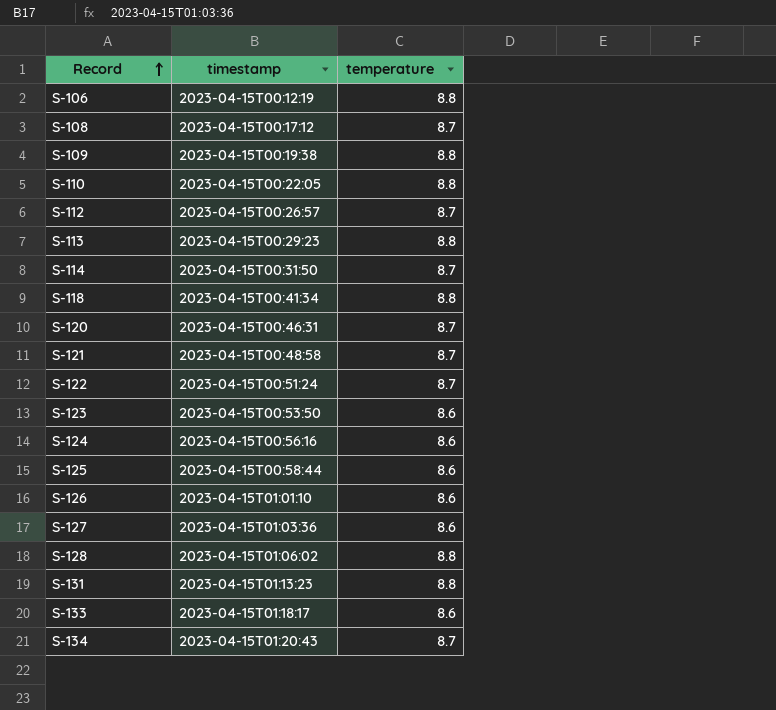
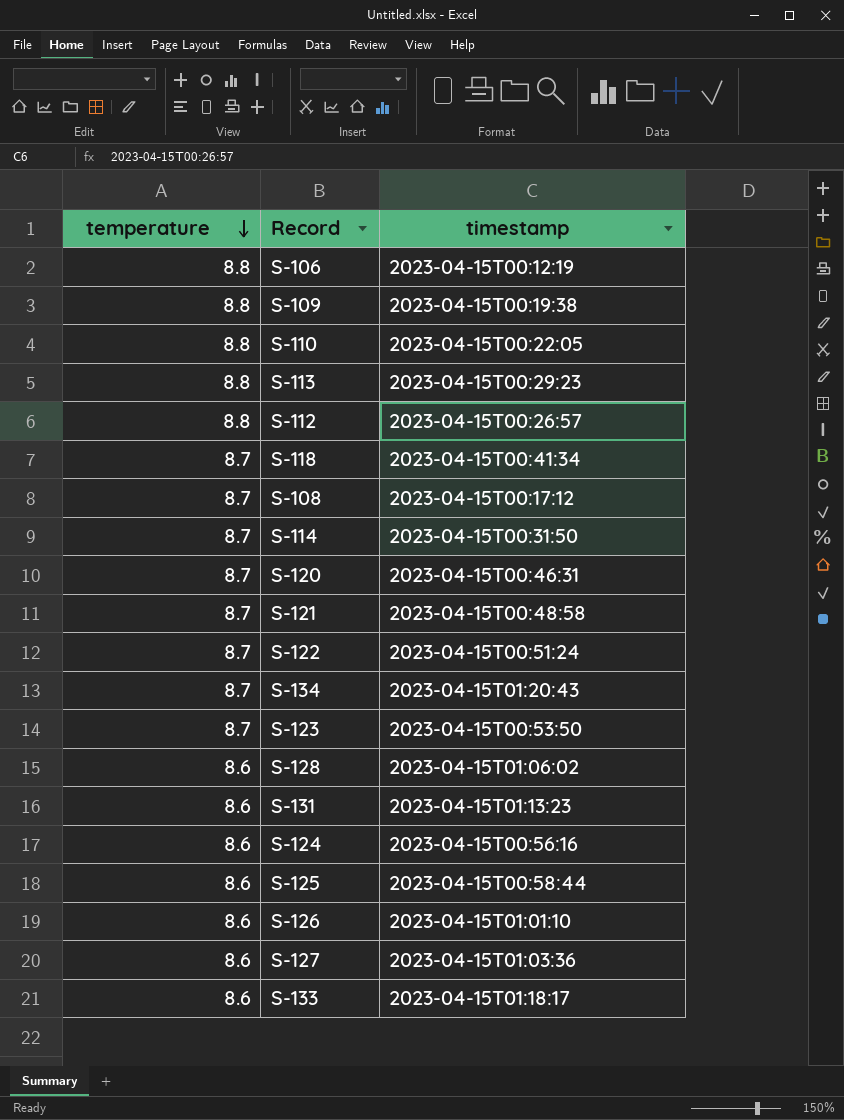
row order: Record ascending -> temperature descending
column temperature | position: 3 -> 1
S-112 | temperature: 8.7 -> 8.8
S-118 | temperature: 8.8 -> 8.7
S-123 | temperature: 8.6 -> 8.7
S-128 | temperature: 8.8 -> 8.6
S-131 | temperature: 8.8 -> 8.6

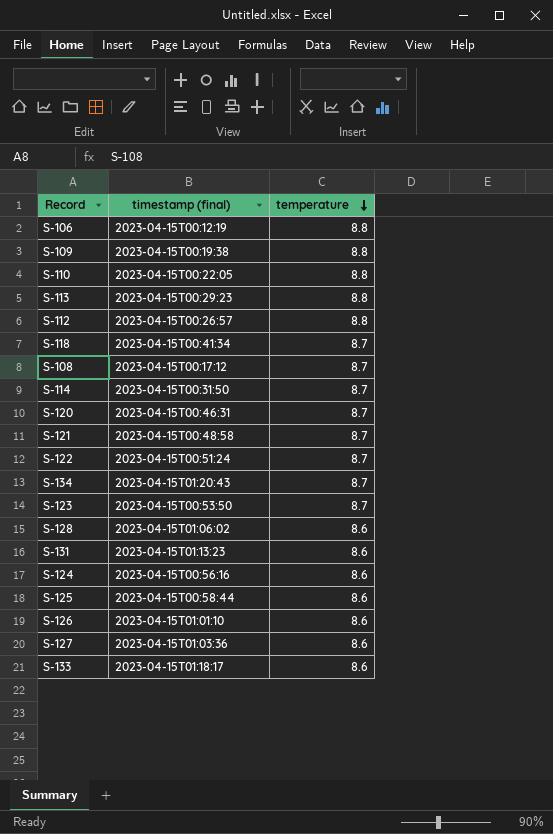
column name: timestamp -> timestamp (final)
column temperature | position: 1 -> 3

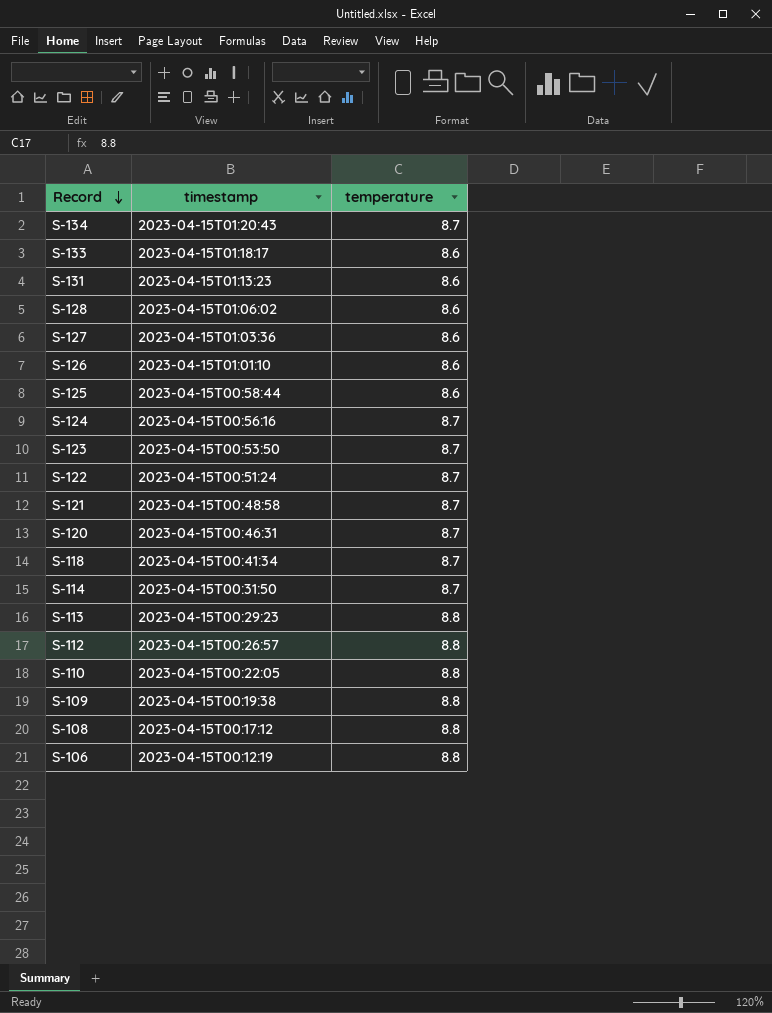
row order: temperature descending -> Record descending
column name: timestamp (final) -> timestamp
S-124 | temperature: 8.6 -> 8.7
S-108 | temperature: 8.7 -> 8.8

